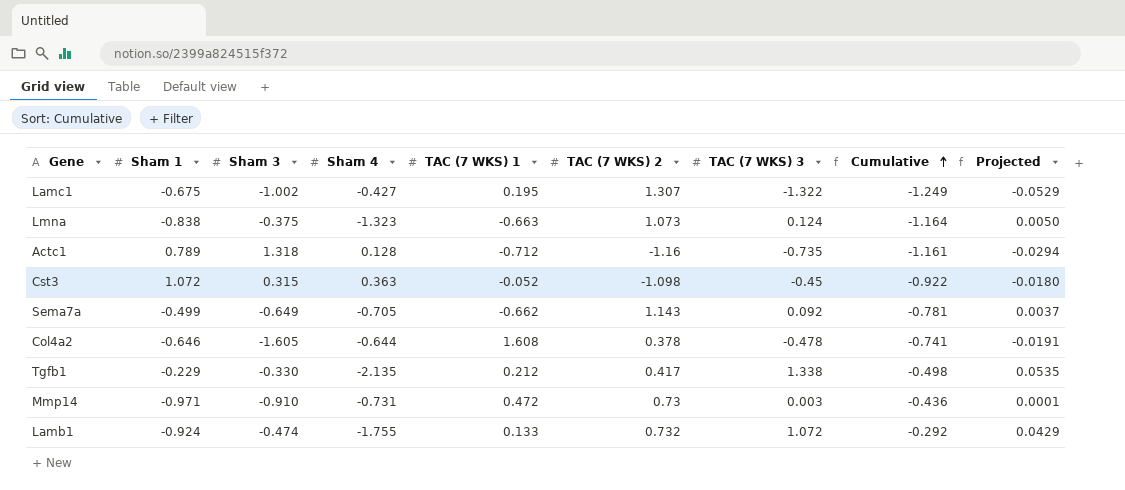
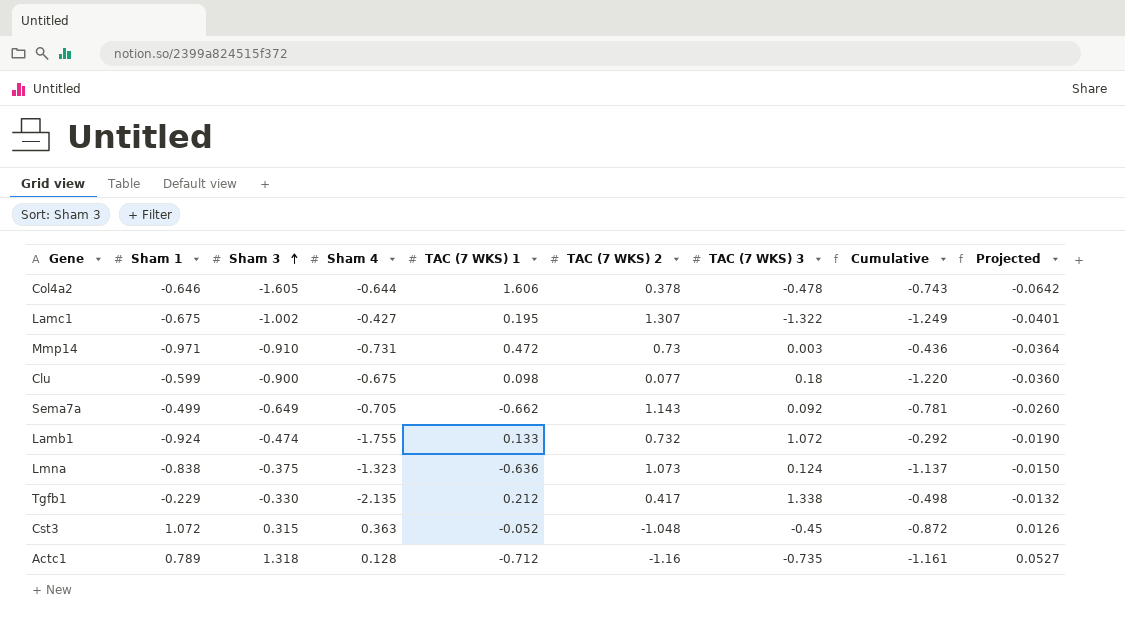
row order: Cumulative ascending -> Sham 3 ascending
column Projected | formula: [TAC (7 WKS) 3] * 0.04 -> [Sham 3] * 0.04
Col4a2 | TAC (7 WKS) 1: 1.608 -> 1.606
Col4a2 | Cumulative: -0.741 -> -0.743
row Clu: none -> -0.599 | -0.900 | -0.675 | 0.098 | 0.077 | 0.18 | -1.220 | -0.0360
Lmna | TAC (7 WKS) 1: -0.663 -> -0.636
Lmna | Cumulative: -1.164 -> -1.137
Cst3 | TAC (7 WKS) 2: -1.098 -> -1.048
Cst3 | Cumulative: -0.922 -> -0.872

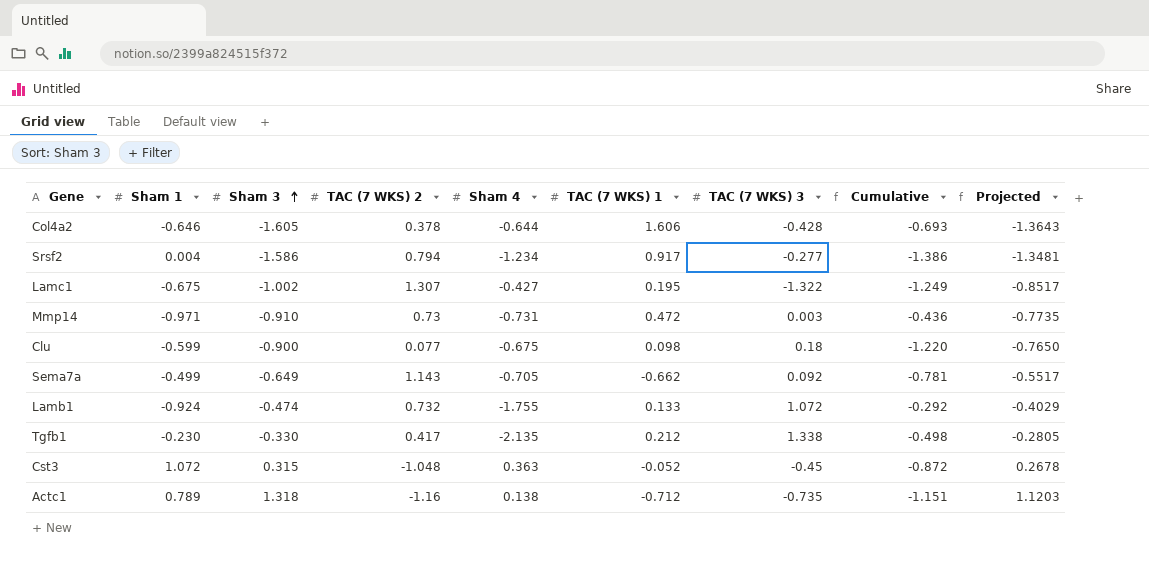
column TAC (7 WKS) 2 | position: 6 -> 4
column Projected | formula: [Sham 3] * 0.04 -> [Sham 3] * 0.85
row Lmna: -0.838 | -0.375 | -1.323 | -0.636 | 1.073 | 0.124 | -1.137 | -0.0150 -> none
Col4a2 | TAC (7 WKS) 3: -0.478 -> -0.428
Col4a2 | Cumulative: -0.743 -> -0.693
row Srsf2: none -> 0.004 | -1.586 | 0.794 | -1.234 | 0.917 | -0.277 | -1.386 | -1.3481
Tgfb1 | Sham 1: -0.229 -> -0.230
Actc1 | Sham 4: 0.128 -> 0.138
Actc1 | Cumulative: -1.161 -> -1.151

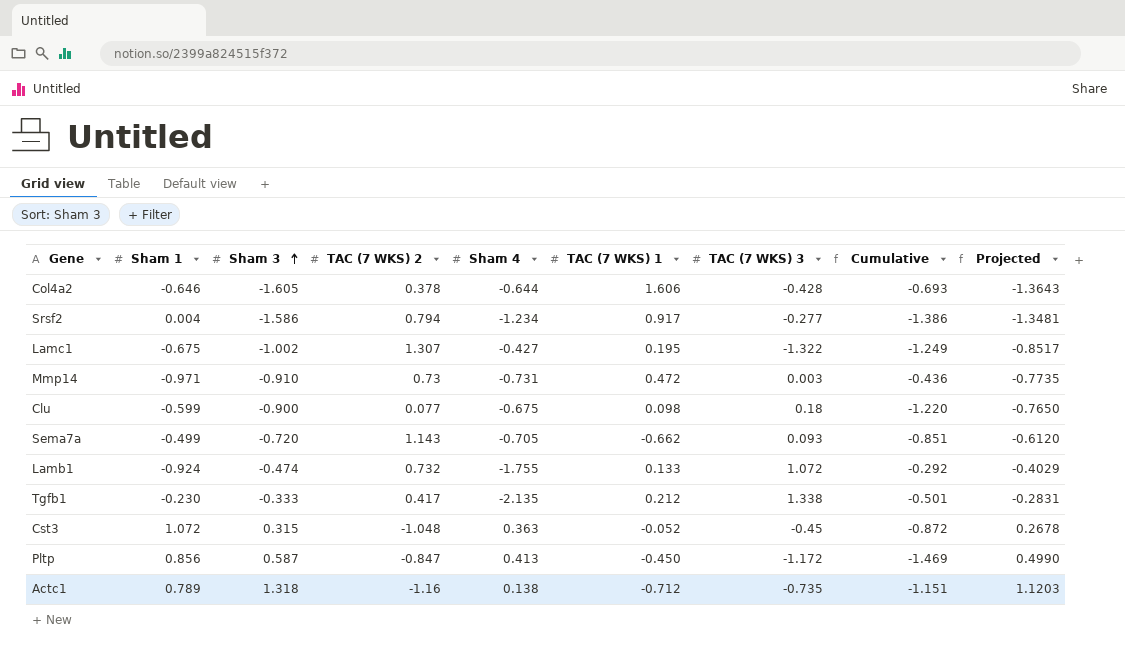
Sema7a | Sham 3: -0.649 -> -0.720
Sema7a | TAC (7 WKS) 3: 0.092 -> 0.093
Sema7a | Cumulative: -0.781 -> -0.851
Sema7a | Projected: -0.5517 -> -0.6120
Tgfb1 | Sham 3: -0.330 -> -0.333
Tgfb1 | Cumulative: -0.498 -> -0.501
Tgfb1 | Projected: -0.2805 -> -0.2831
row Pltp: none -> 0.856 | 0.587 | -0.847 | 0.413 | -0.450 | -1.172 | -1.469 | 0.4990

